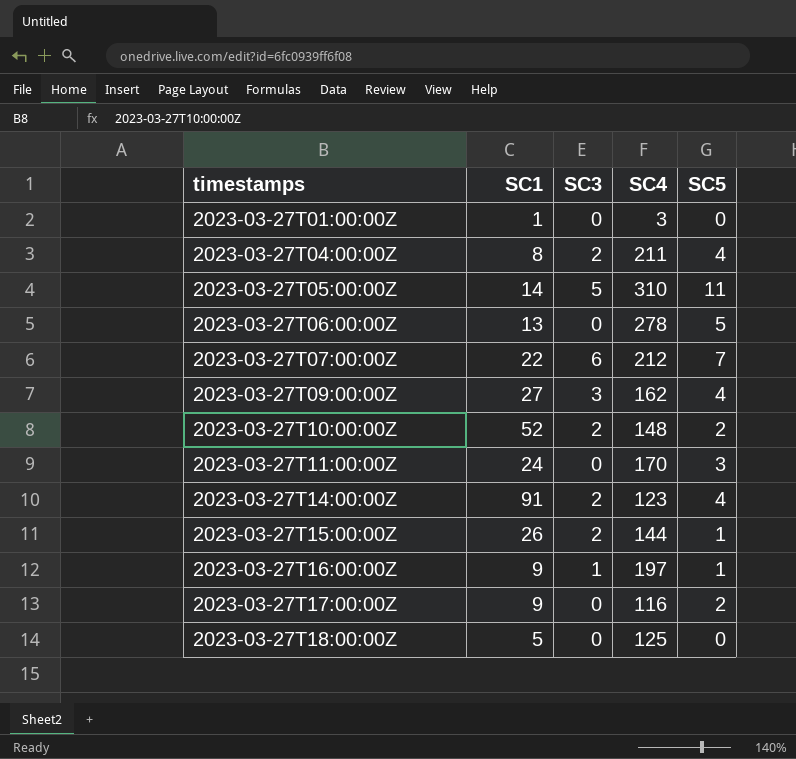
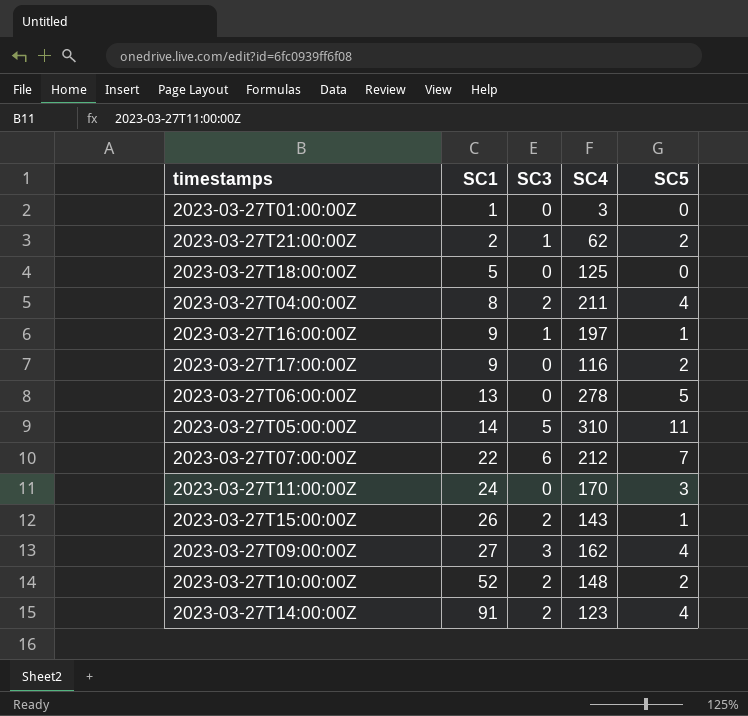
row order: timestamps ascending -> SC1 ascending
row 2023-03-27T21:00:00Z: none -> 2 | 1 | 62 | 2
2023-03-27T15:00:00Z | SC4: 144 -> 143

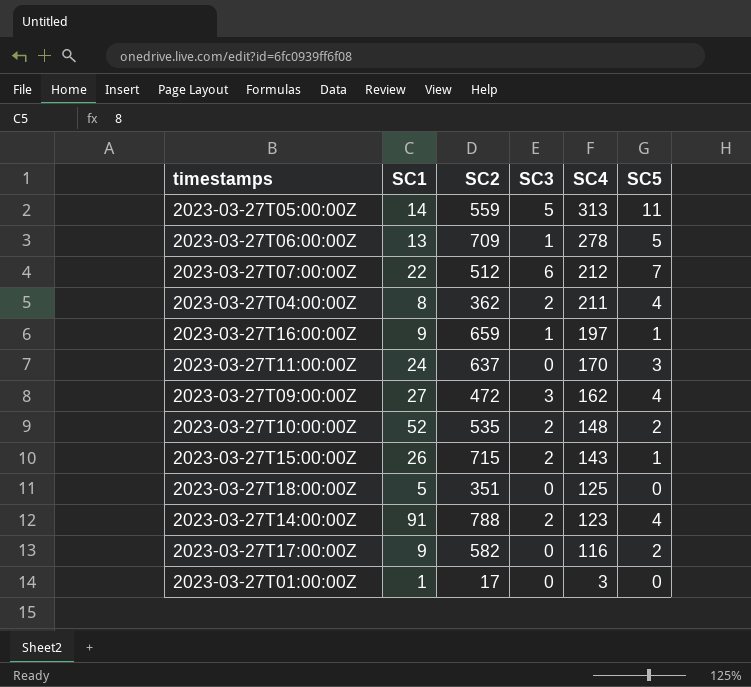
row order: SC1 ascending -> SC4 descending
column SC2 | position: none -> 3
row 2023-03-27T21:00:00Z: 2 | 1 | 62 | 2 -> none
2023-03-27T05:00:00Z | SC4: 310 -> 313
2023-03-27T06:00:00Z | SC3: 0 -> 1

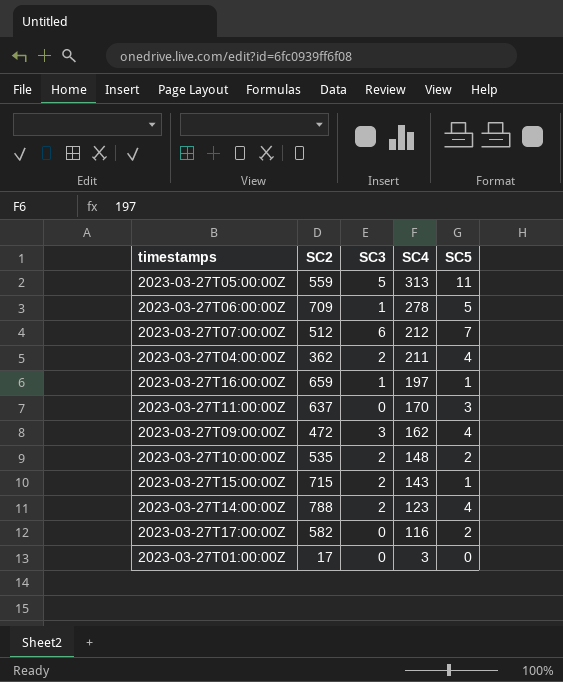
column SC1 | position: 2 -> none
row 2023-03-27T18:00:00Z: 5 | 351 | 0 | 125 | 0 -> none

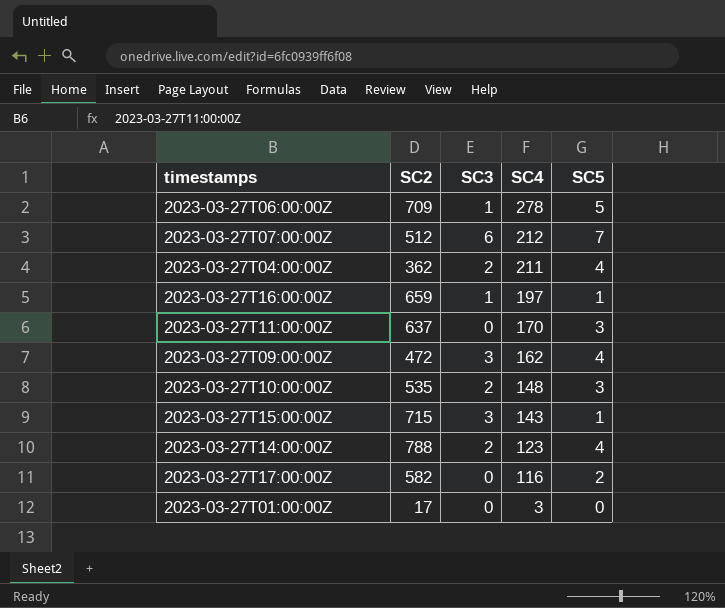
row 2023-03-27T05:00:00Z: 559 | 5 | 313 | 11 -> none
2023-03-27T10:00:00Z | SC5: 2 -> 3
2023-03-27T15:00:00Z | SC3: 2 -> 3

